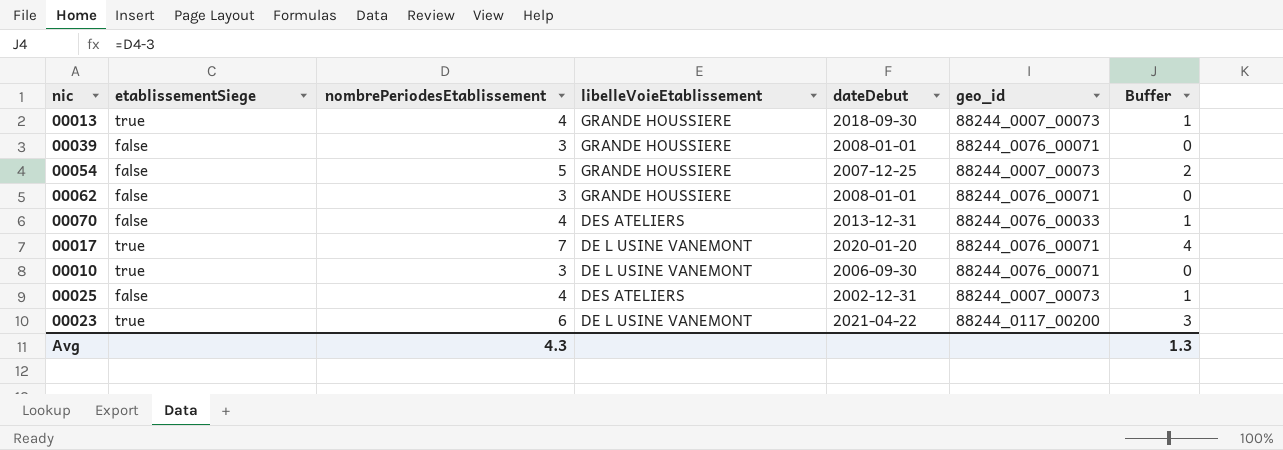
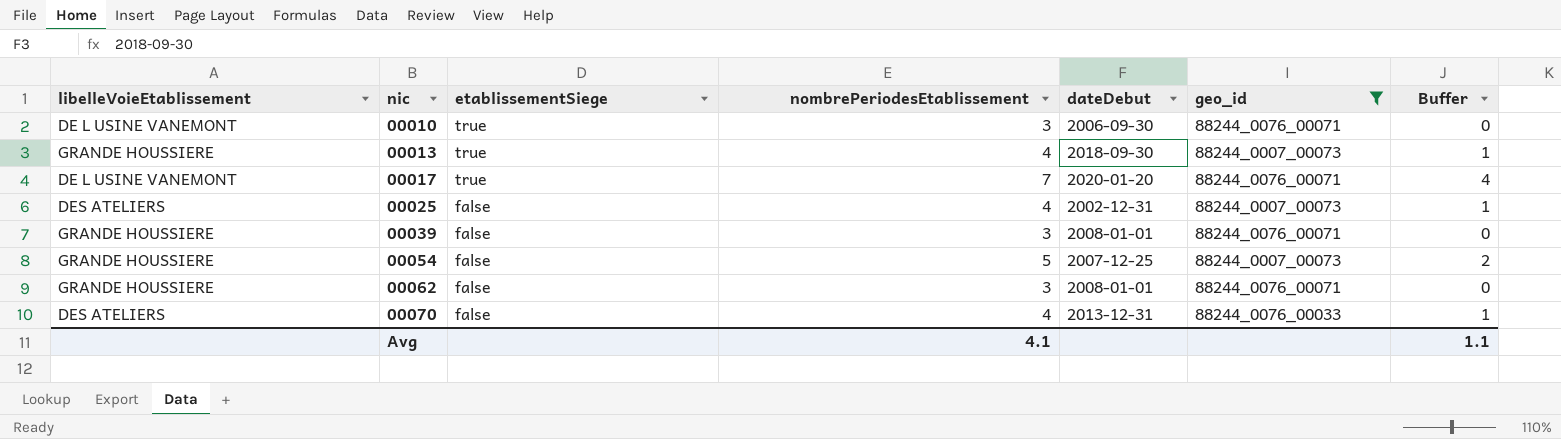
filter: none -> geo_id != 88244_0117_00200
row order: none -> nic ascending
column libelleVoieEtablissement | position: 4 -> 1
Avg | nombrePeriodesEtablissement: 4.3 -> 4.1
Avg | Buffer: 1.3 -> 1.1

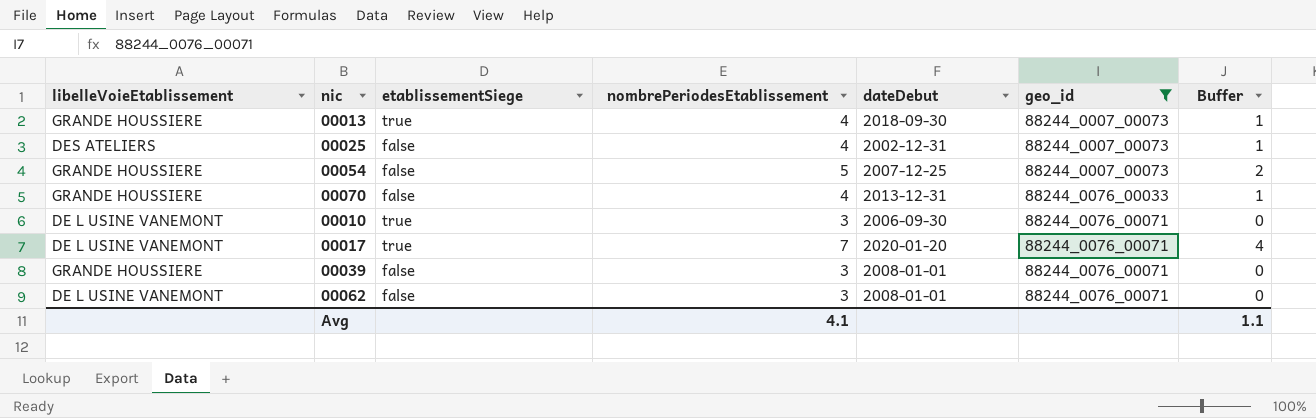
row order: nic ascending -> geo_id ascending
00070 | libelleVoieEtablissement: DES ATELIERS -> GRANDE HOUSSIERE
00062 | libelleVoieEtablissement: GRANDE HOUSSIERE -> DE L USINE VANEMONT

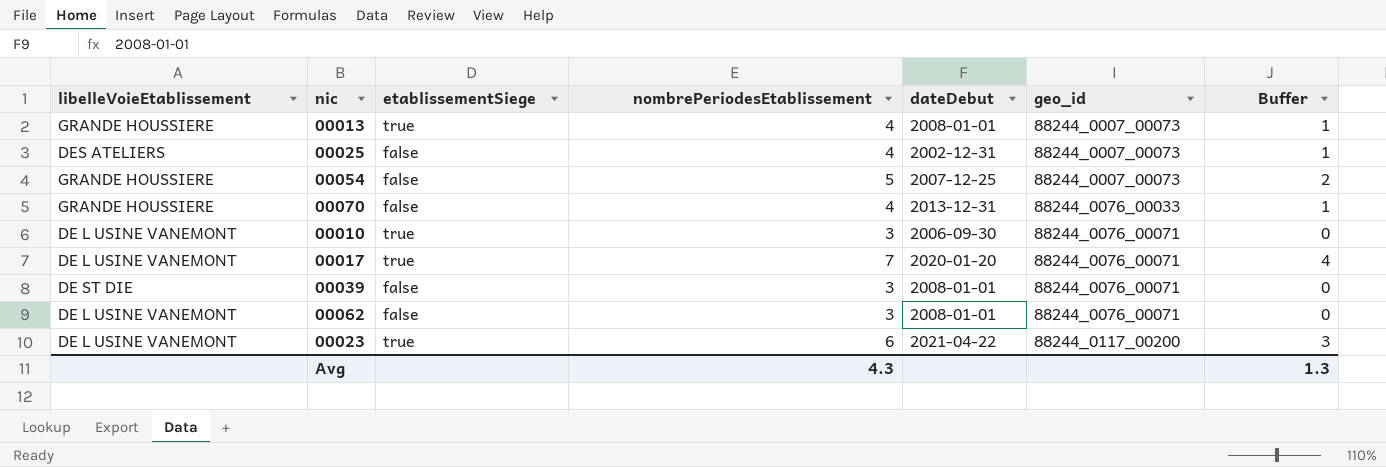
filter: geo_id != 88244_0117_00200 -> none
00013 | dateDebut: 2018-09-30 -> 2008-01-01
00039 | libelleVoieEtablissement: GRANDE HOUSSIERE -> DE ST DIE
Avg | nombrePeriodesEtablissement: 4.1 -> 4.3
Avg | Buffer: 1.1 -> 1.3

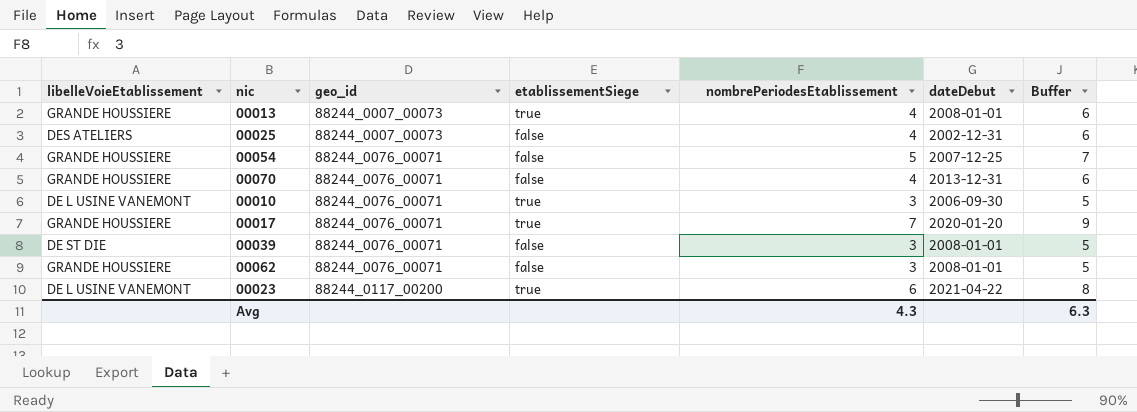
column geo_id | position: 6 -> 3
column Buffer | formula: [nombrePeriodesEtablissement] - 3 -> [nombrePeriodesEtablissement] + 2
00054 | geo_id: 88244_0007_00073 -> 88244_0076_00071
00070 | geo_id: 88244_0076_00033 -> 88244_0076_00071
00017 | libelleVoieEtablissement: DE L USINE VANEMONT -> GRANDE HOUSSIERE
00062 | libelleVoieEtablissement: DE L USINE VANEMONT -> GRANDE HOUSSIERE
Avg | Buffer: 1.3 -> 6.3

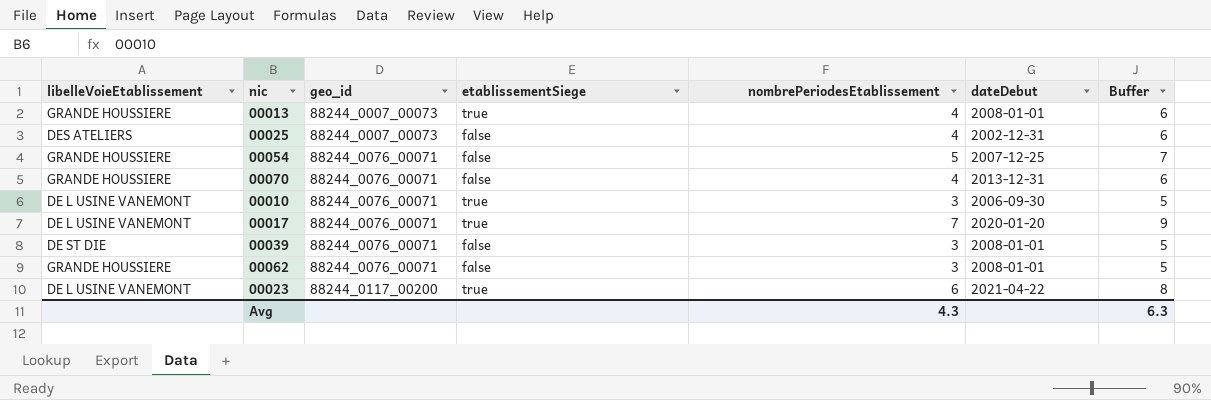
00017 | libelleVoieEtablissement: GRANDE HOUSSIERE -> DE L USINE VANEMONT

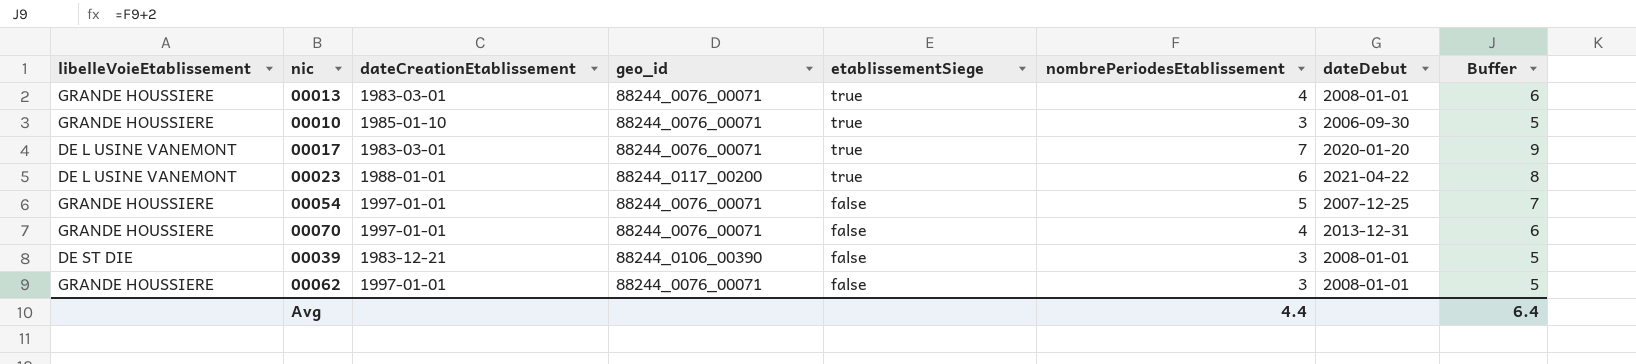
row order: geo_id ascending -> etablissementSiege descending
column dateCreationEtablissement | position: none -> 3
row 00025: DES ATELIERS | 88244_0007_00073 | false | 4 | 2002-12-31 | 6 -> none
00013 | geo_id: 88244_0007_00073 -> 88244_0076_00071
00010 | libelleVoieEtablissement: DE L USINE VANEMONT -> GRANDE HOUSSIERE
00039 | geo_id: 88244_0076_00071 -> 88244_0106_00390
Avg | nombrePeriodesEtablissement: 4.3 -> 4.4
Avg | Buffer: 6.3 -> 6.4

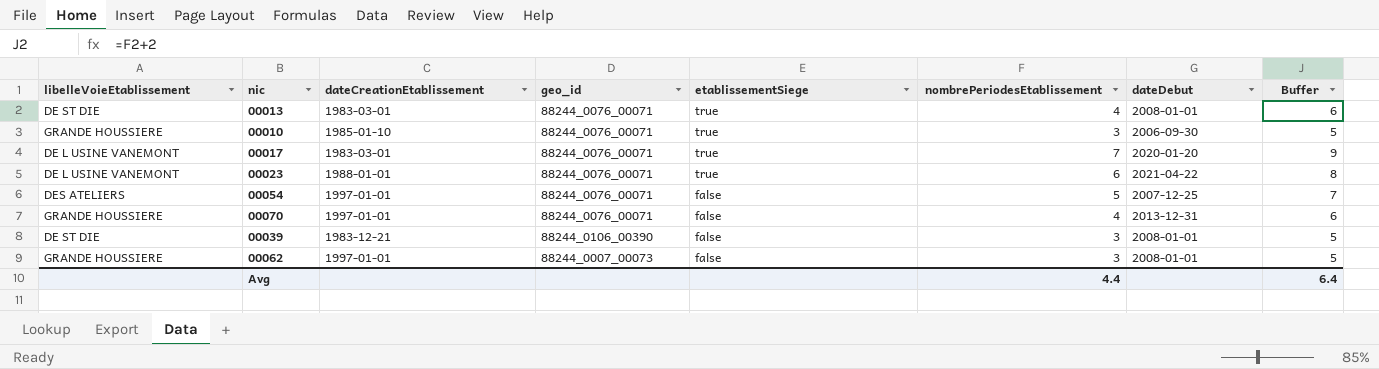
00013 | libelleVoieEtablissement: GRANDE HOUSSIERE -> DE ST DIE
00023 | geo_id: 88244_0117_00200 -> 88244_0076_00071
00054 | libelleVoieEtablissement: GRANDE HOUSSIERE -> DES ATELIERS
00062 | geo_id: 88244_0076_00071 -> 88244_0007_00073

